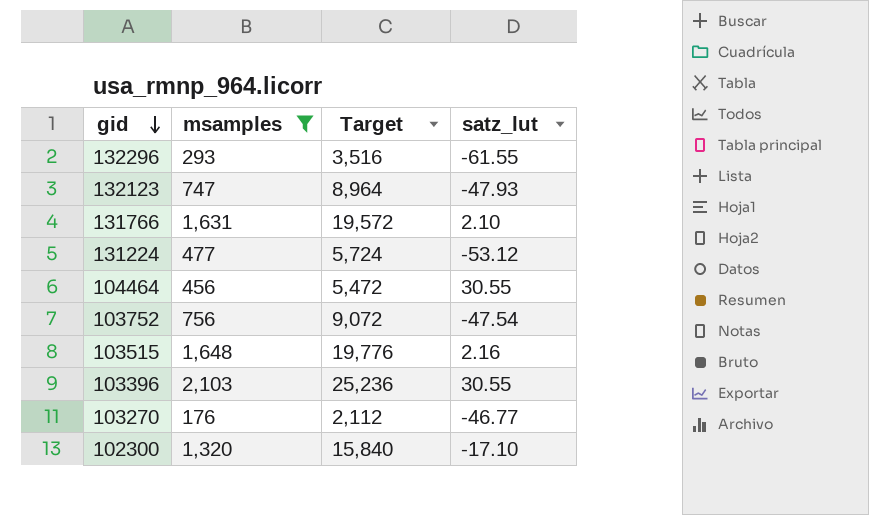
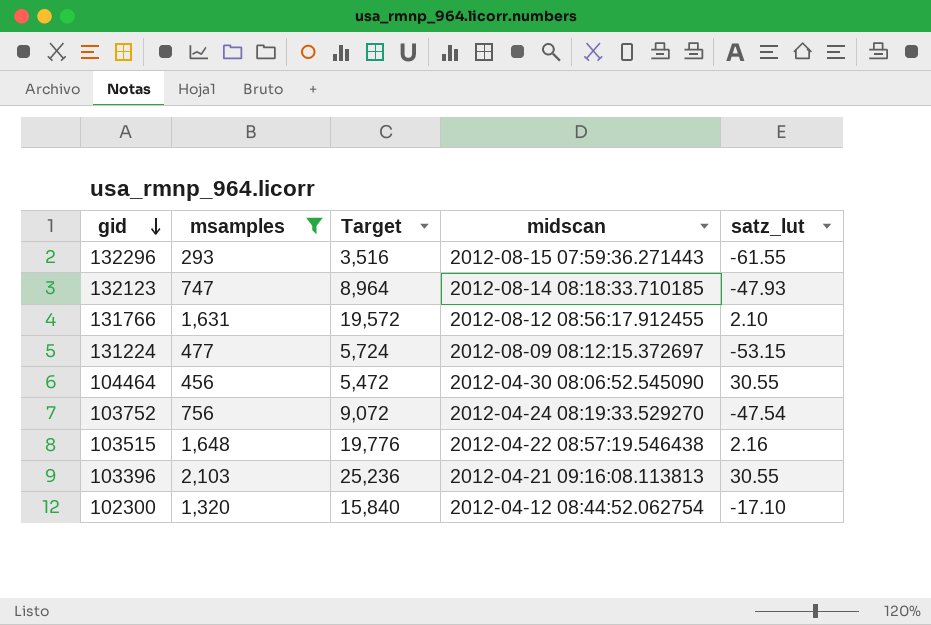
column midscan | position: none -> 4
row 103270: 176 | 2,112 | -46.77 -> none
131224 | satz_lut: -53.12 -> -53.15

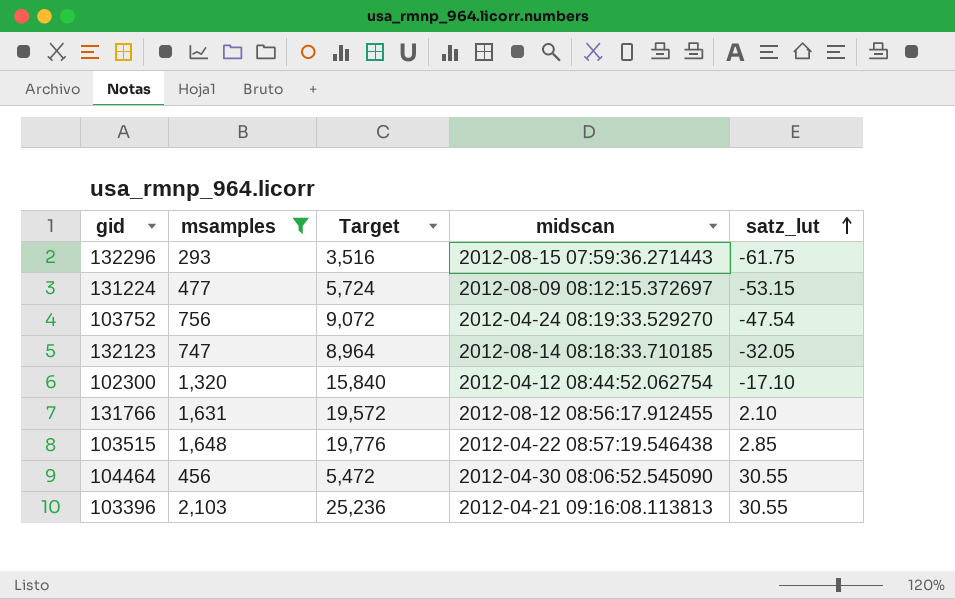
row order: gid descending -> satz_lut ascending
132296 | satz_lut: -61.55 -> -61.75
132123 | satz_lut: -47.93 -> -32.05
103515 | satz_lut: 2.16 -> 2.85

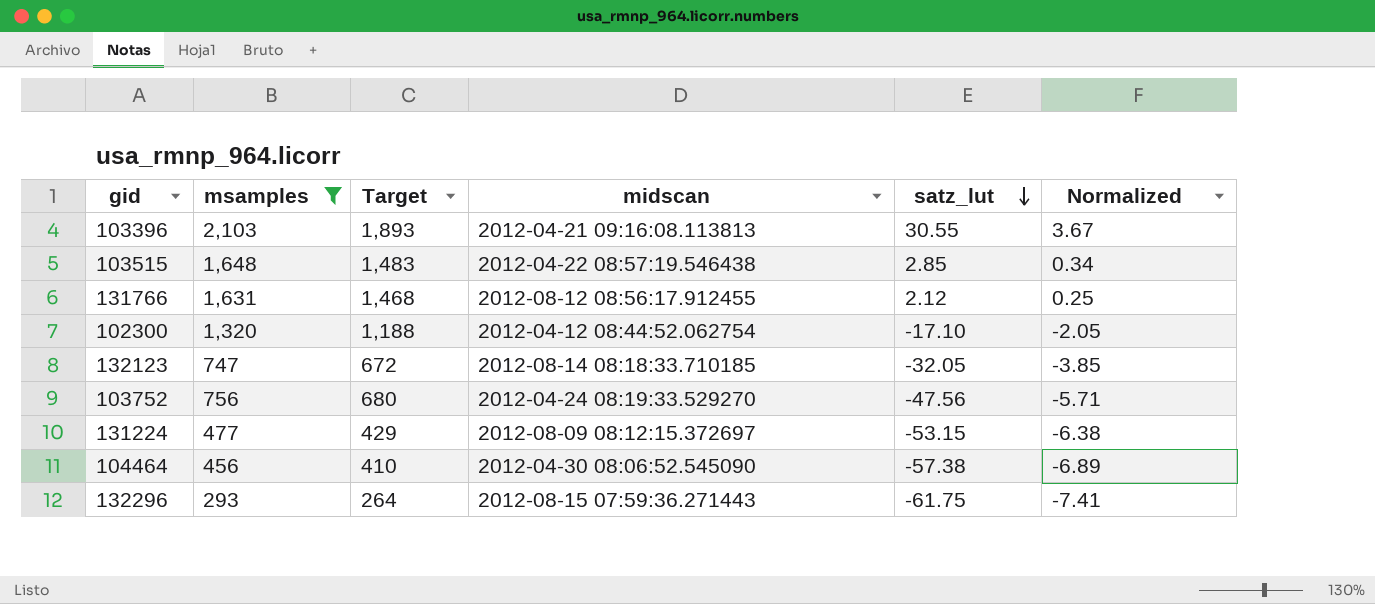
row order: satz_lut ascending -> satz_lut descending
column Target | formula: [msamples] * 12 -> [msamples] * 0.9
column Normalized | formula: none -> [satz_lut] * 0.12
131766 | satz_lut: 2.10 -> 2.12
103752 | satz_lut: -47.54 -> -47.56
104464 | satz_lut: 30.55 -> -57.38

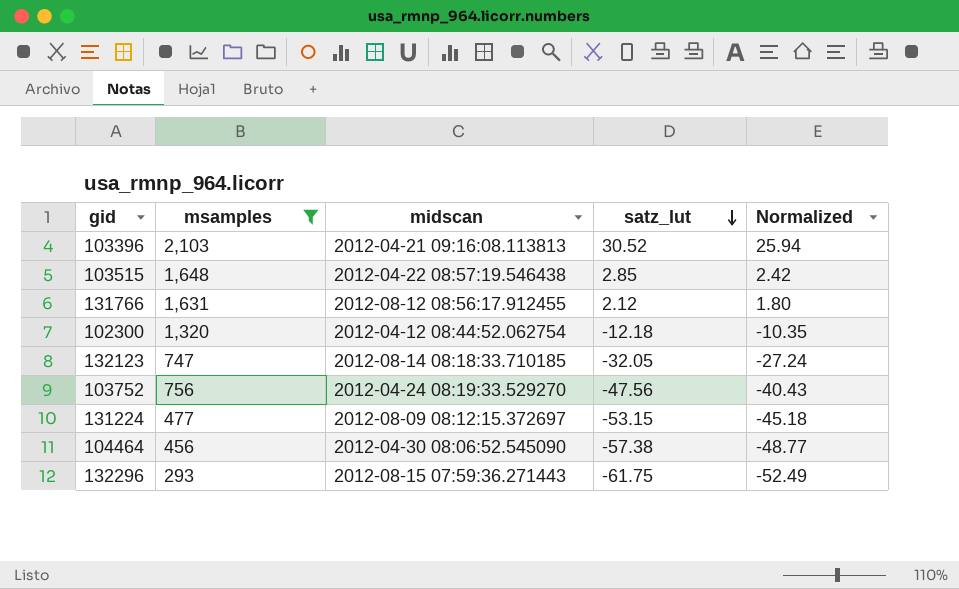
column Target | formula: [msamples] * 0.9 -> none
column Normalized | formula: [satz_lut] * 0.12 -> [satz_lut] * 0.85
103396 | satz_lut: 30.55 -> 30.52
102300 | satz_lut: -17.10 -> -12.18

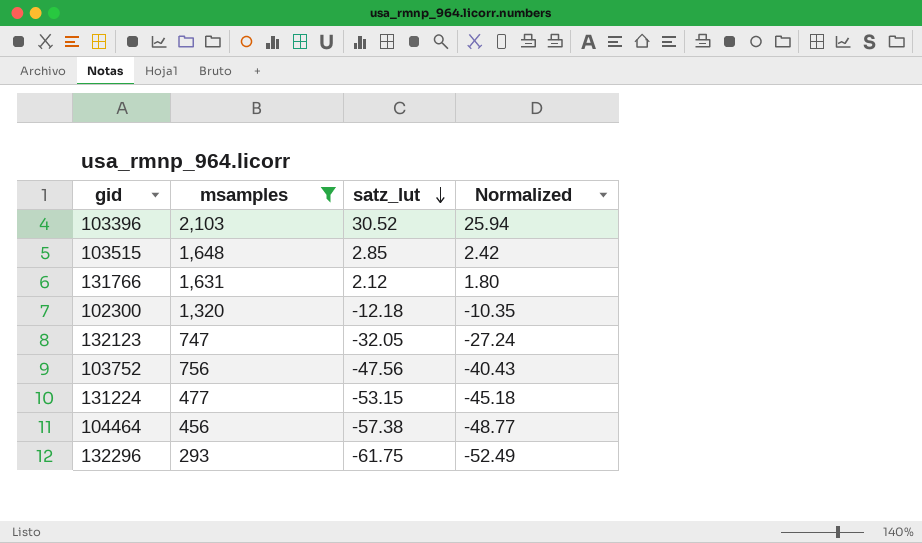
column midscan | position: 3 -> none

